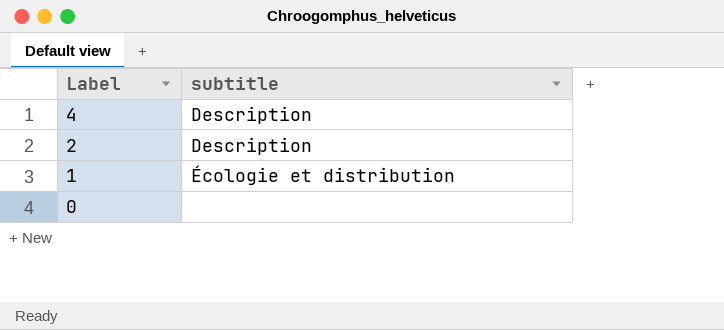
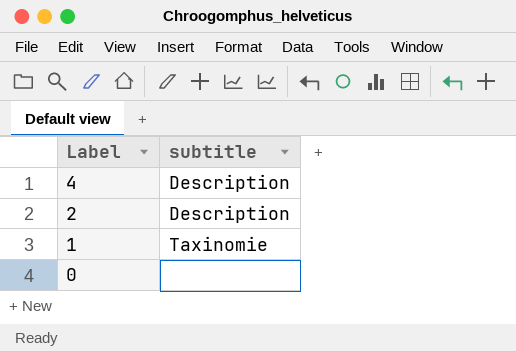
1 | subtitle: Écologie et distribution -> Taxinomie

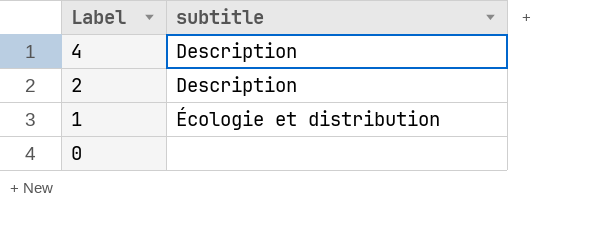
1 | subtitle: Taxinomie -> Écologie et distribution

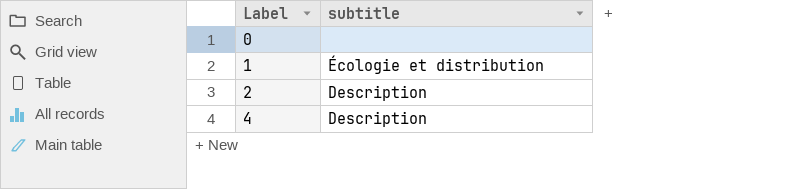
row order: Label descending -> Label ascending

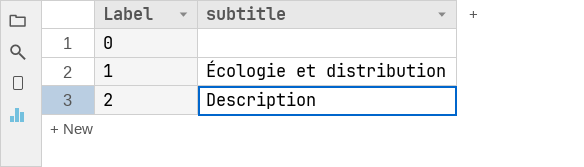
row 4: Description -> none

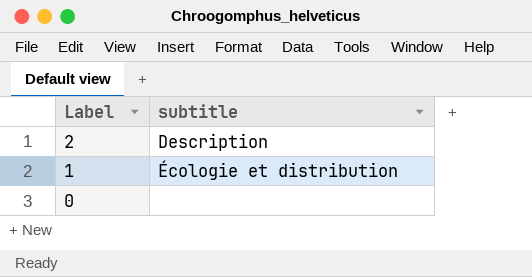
row order: Label ascending -> Label descending

